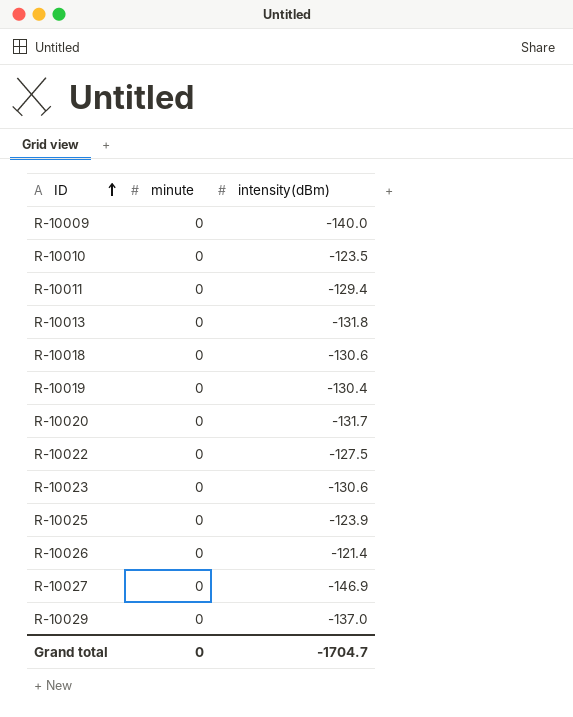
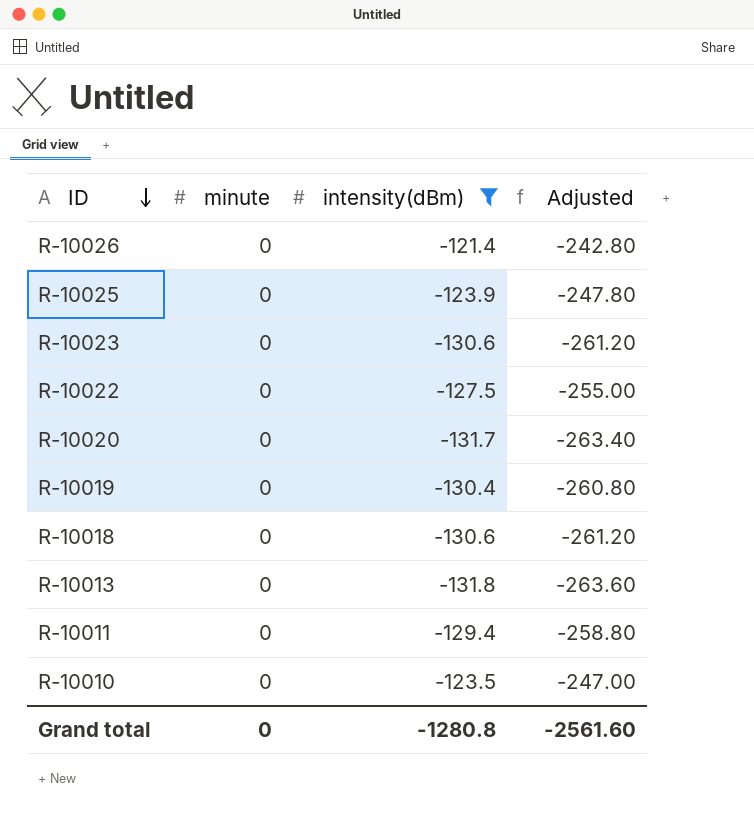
filter: none -> intensity(dBm) >= -131.8
row order: ID ascending -> ID descending
column Adjusted | formula: none -> [intensity(dBm)] * 2
Grand total | intensity(dBm): -1704.7 -> -1280.8

